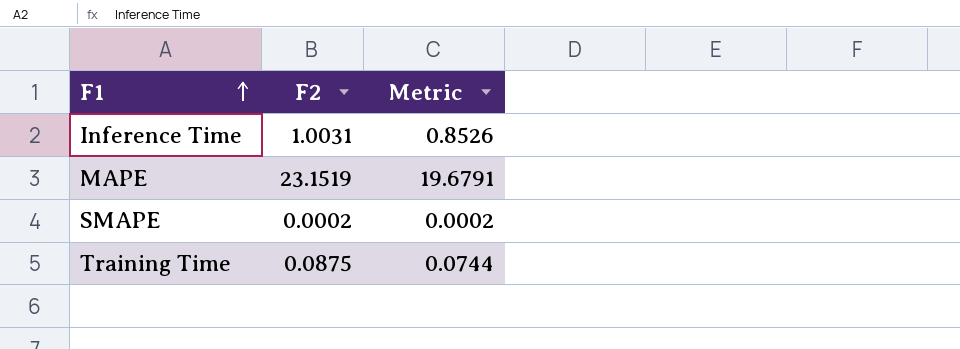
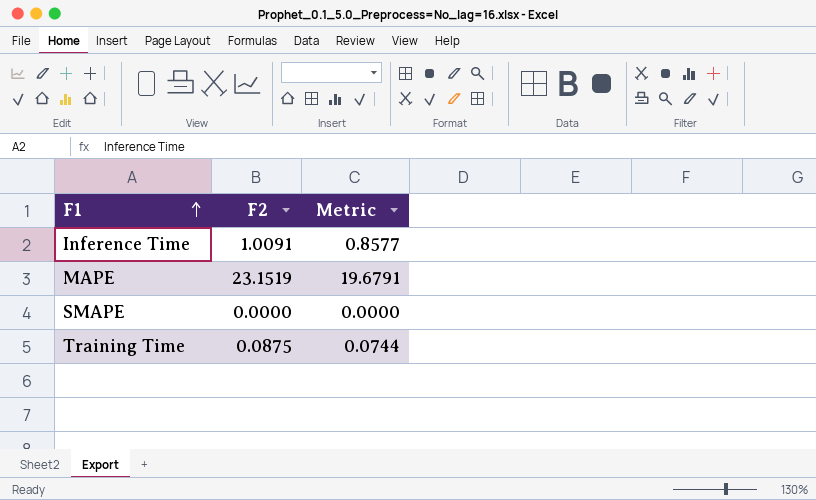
Inference Time | F2: 1.0031 -> 1.0091
Inference Time | Metric: 0.8526 -> 0.8577
SMAPE | F2: 0.0002 -> 0.0000
SMAPE | Metric: 0.0002 -> 0.0000

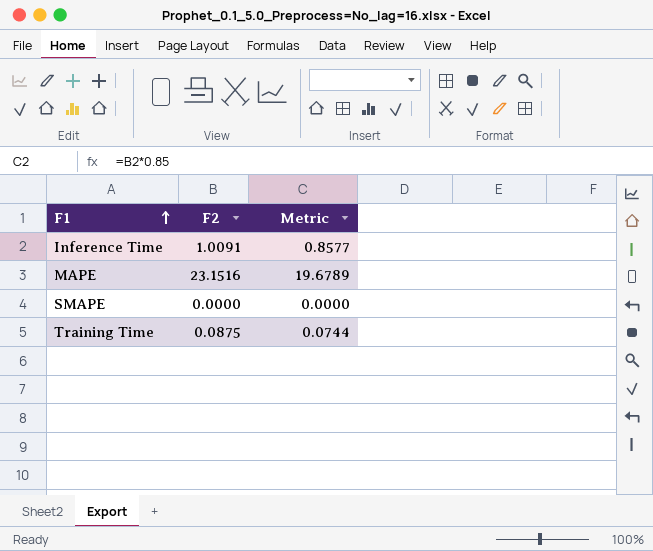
MAPE | F2: 23.1519 -> 23.1516
MAPE | Metric: 19.6791 -> 19.6789

